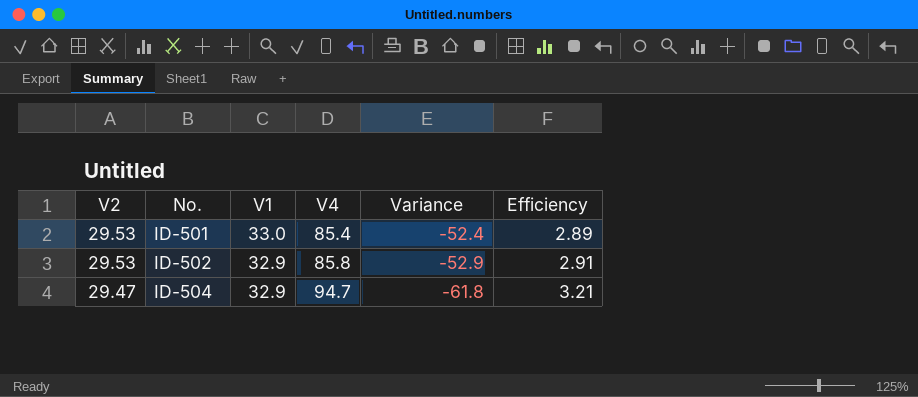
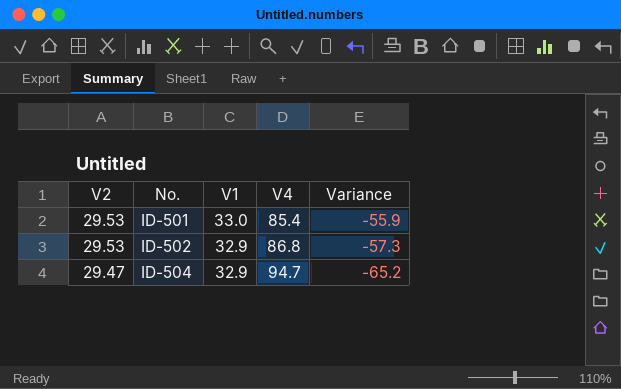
column Efficiency | formula: [V4] / [V2] -> none
column Variance | formula: [V1] - [V4] -> [V2] - [V4]
ID-502 | V4: 85.8 -> 86.8

